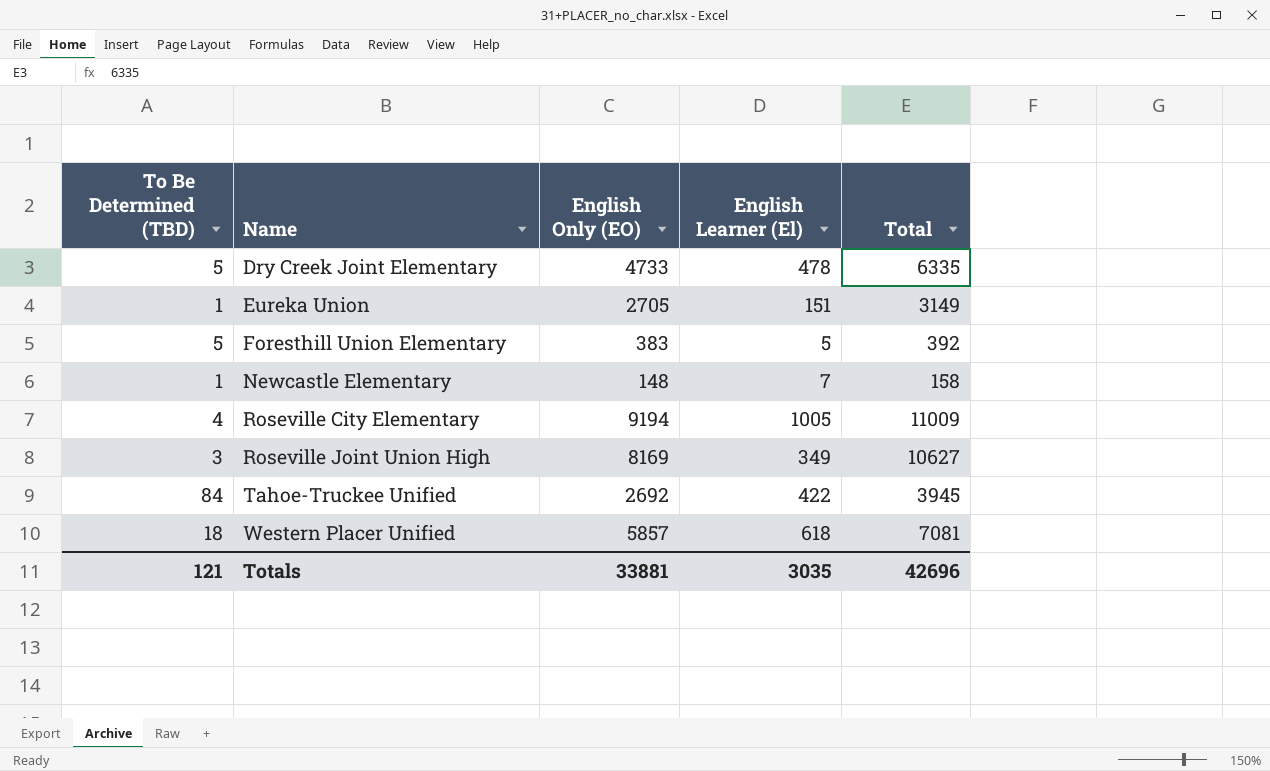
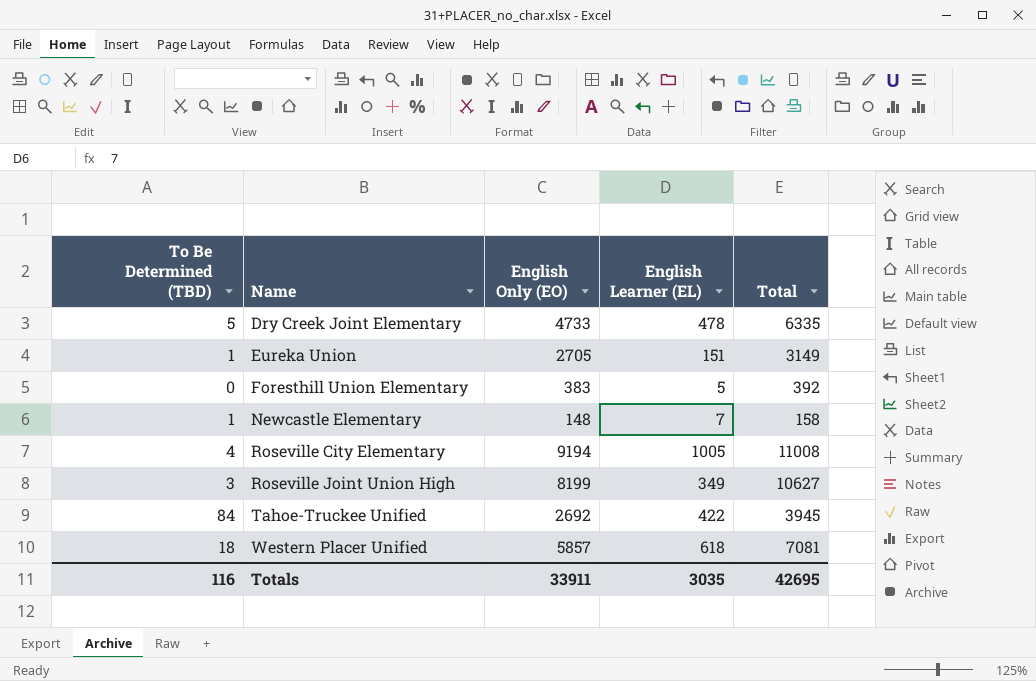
column name: English Learner (El) -> English Learner (EL)
Foresthill Union Elementary | To Be Determined (TBD): 5 -> 0
Roseville City Elementary | Total: 11009 -> 11008
Roseville Joint Union High | English Only (EO): 8169 -> 8199
Totals | To Be Determined (TBD): 121 -> 116
Totals | English Only (EO): 33881 -> 33911
Totals | Total: 42696 -> 42695

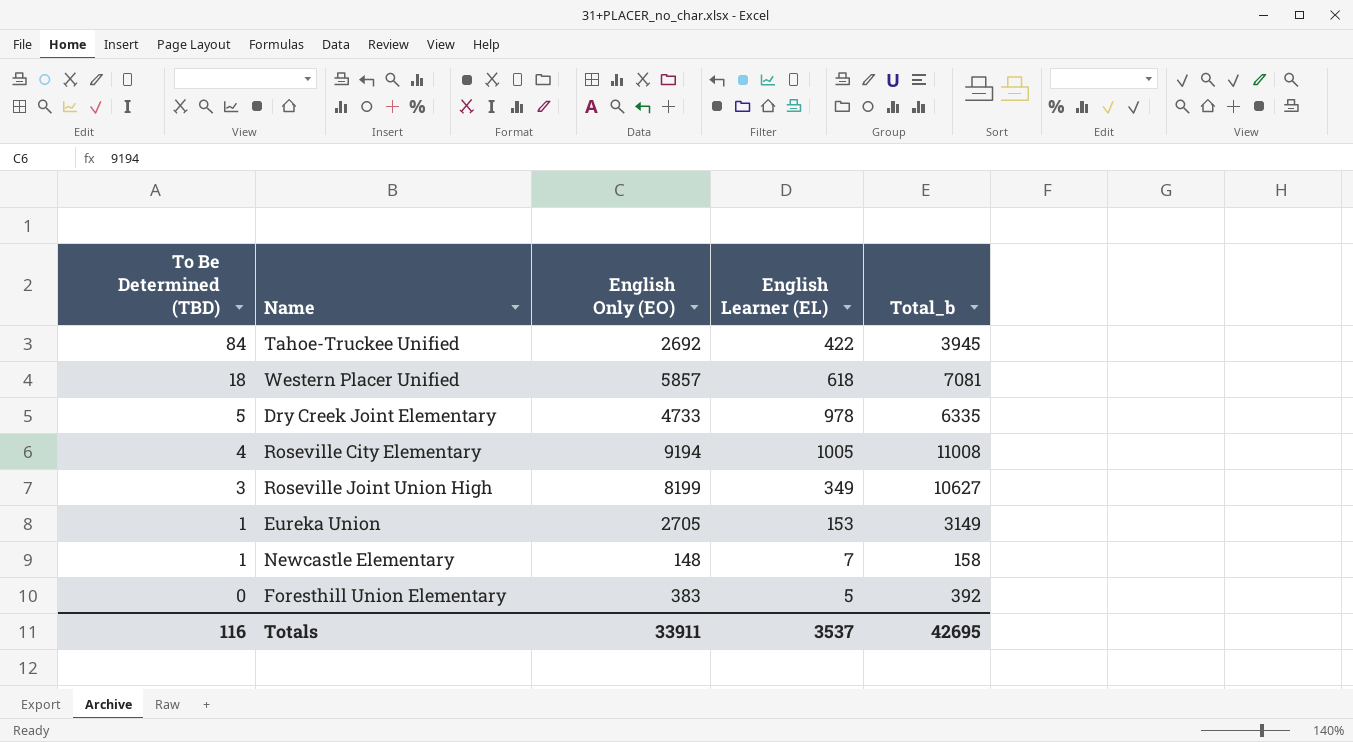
row order: Name ascending -> To Be Determined (TBD) descending
column name: Total -> Total_b
Dry Creek Joint Elementary | English Learner (EL): 478 -> 978
Eureka Union | English Learner (EL): 151 -> 153
Totals | English Learner (EL): 3035 -> 3537

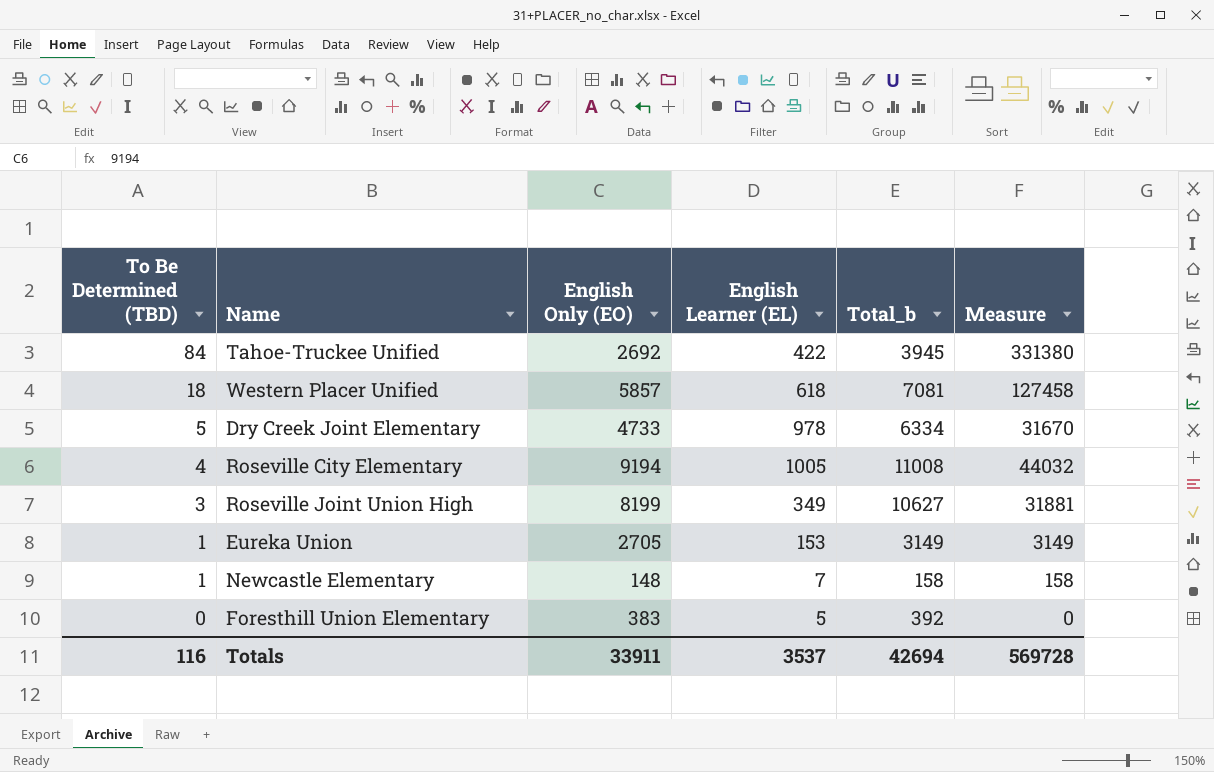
column Measure | formula: none -> [To Be Determined (TBD)] * [Total_b]
Dry Creek Joint Elementary | Total_b: 6335 -> 6334
Totals | Total_b: 42695 -> 42694

